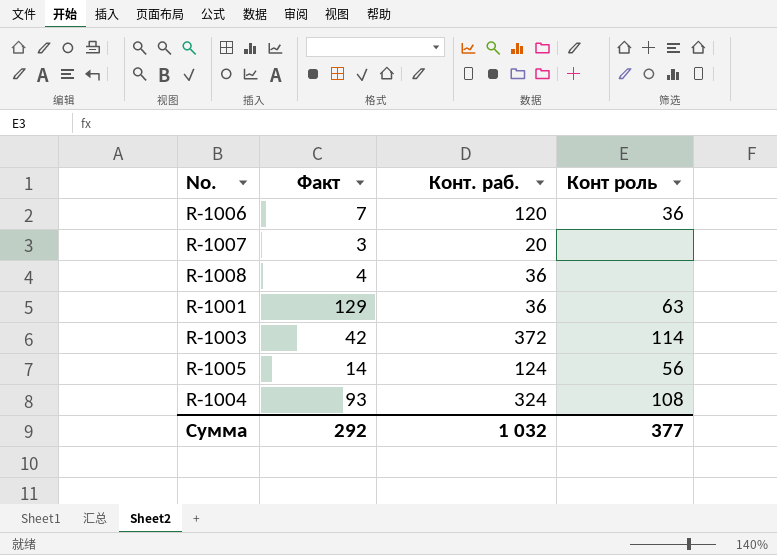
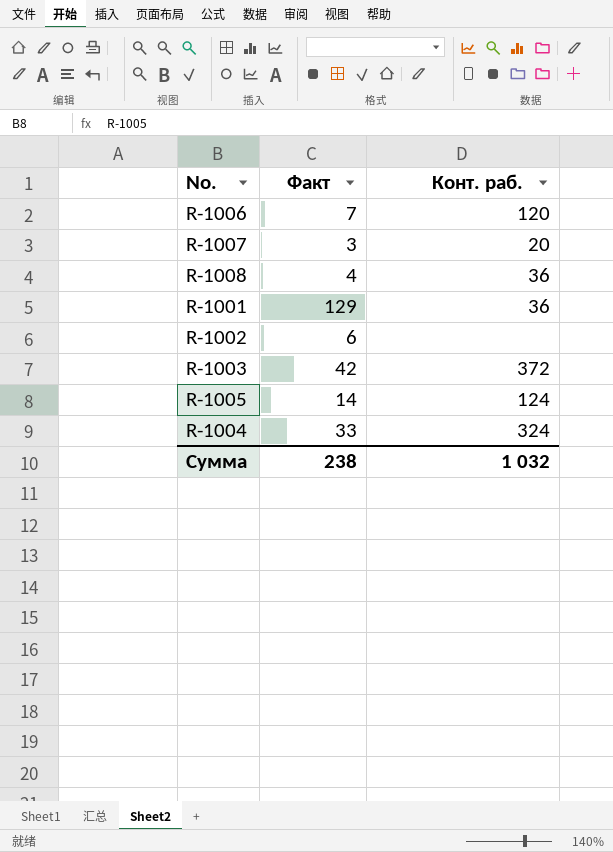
column Конт роль | position: 4 -> none
row R-1002: none -> 6 | none
R-1004 | Факт: 93 -> 33
Сумма | Факт: 292 -> 238

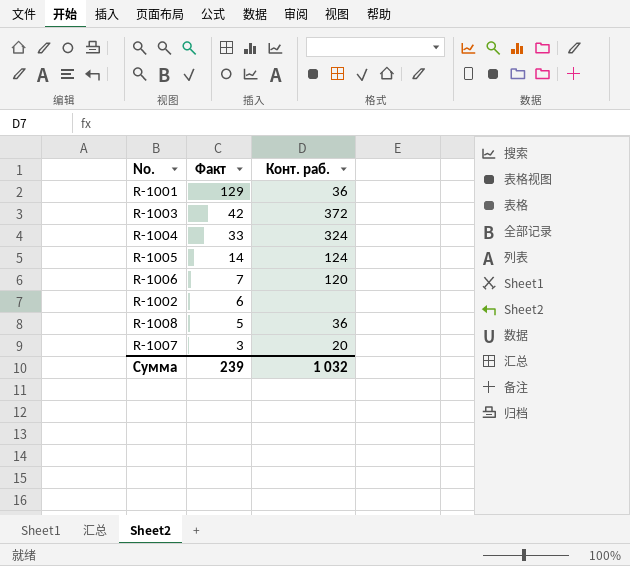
row order: none -> Факт descending
R-1008 | Факт: 4 -> 5
Сумма | Факт: 238 -> 239

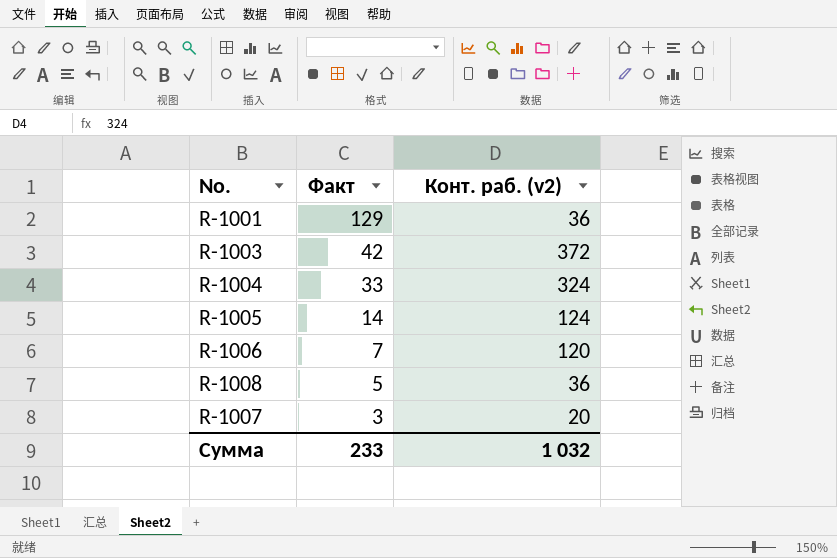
column name: Конт. раб. -> Конт. раб. (v2)
row R-1002: 6 | none -> none
Сумма | Факт: 239 -> 233

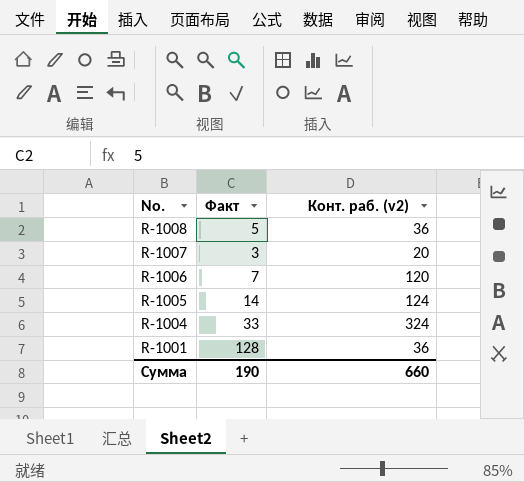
row order: Факт descending -> No. descending
row R-1003: 42 | 372 -> none
R-1001 | Факт: 129 -> 128
Сумма | Факт: 233 -> 190
Сумма | Конт. раб. (v2): 1 032 -> 660

